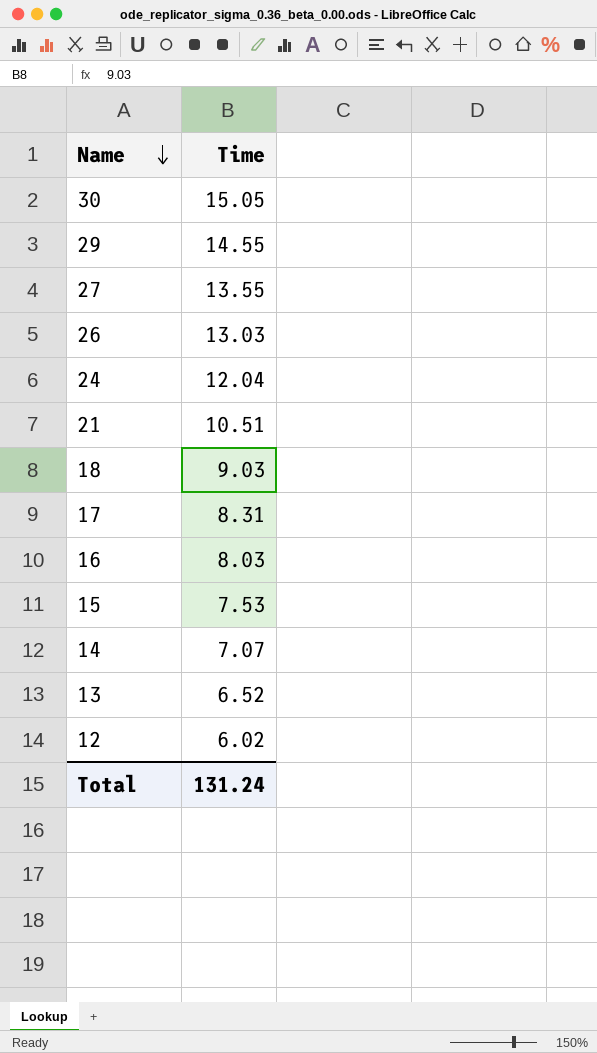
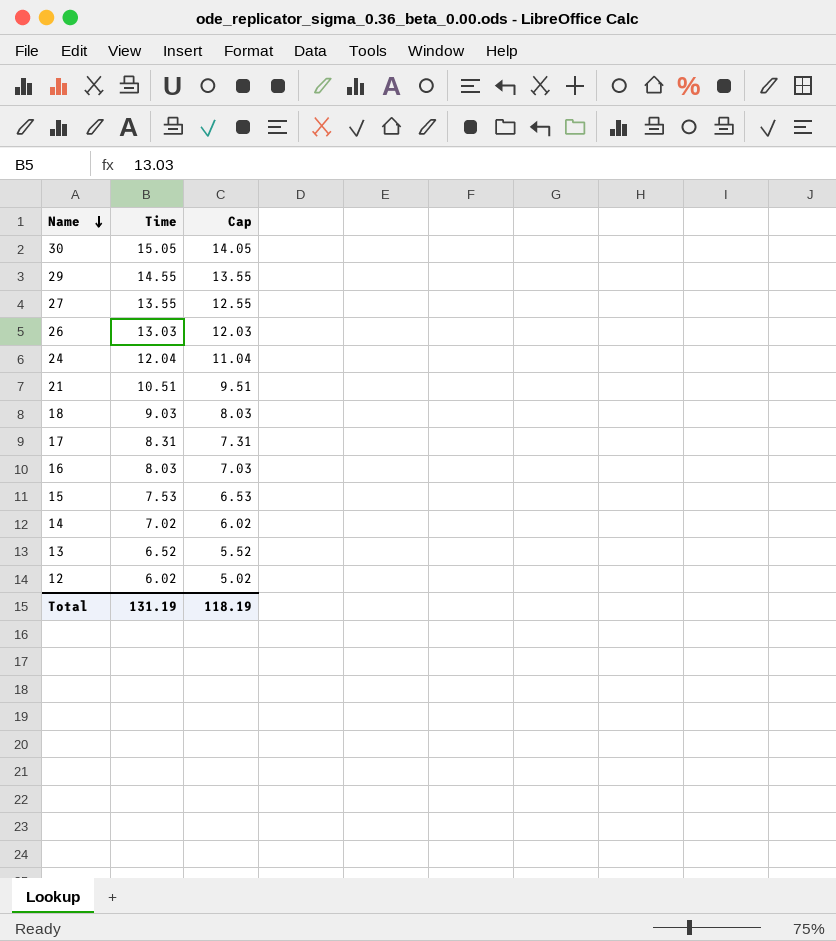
column Cap | formula: none -> [Time] - 1
14 | Time: 7.07 -> 7.02
Total | Time: 131.24 -> 131.19

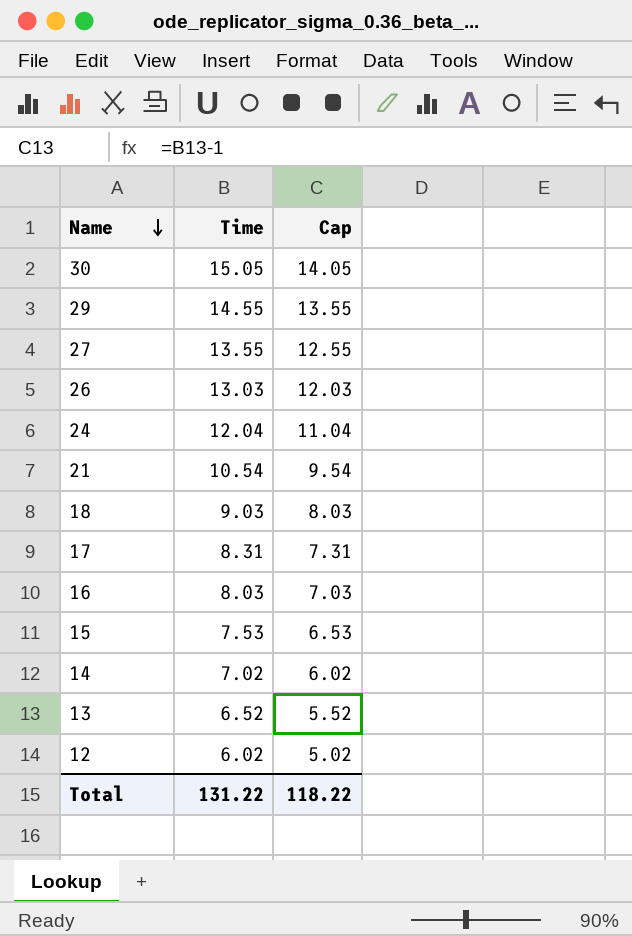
21 | Time: 10.51 -> 10.54
21 | Cap: 9.51 -> 9.54
Total | Time: 131.19 -> 131.22
Total | Cap: 118.19 -> 118.22

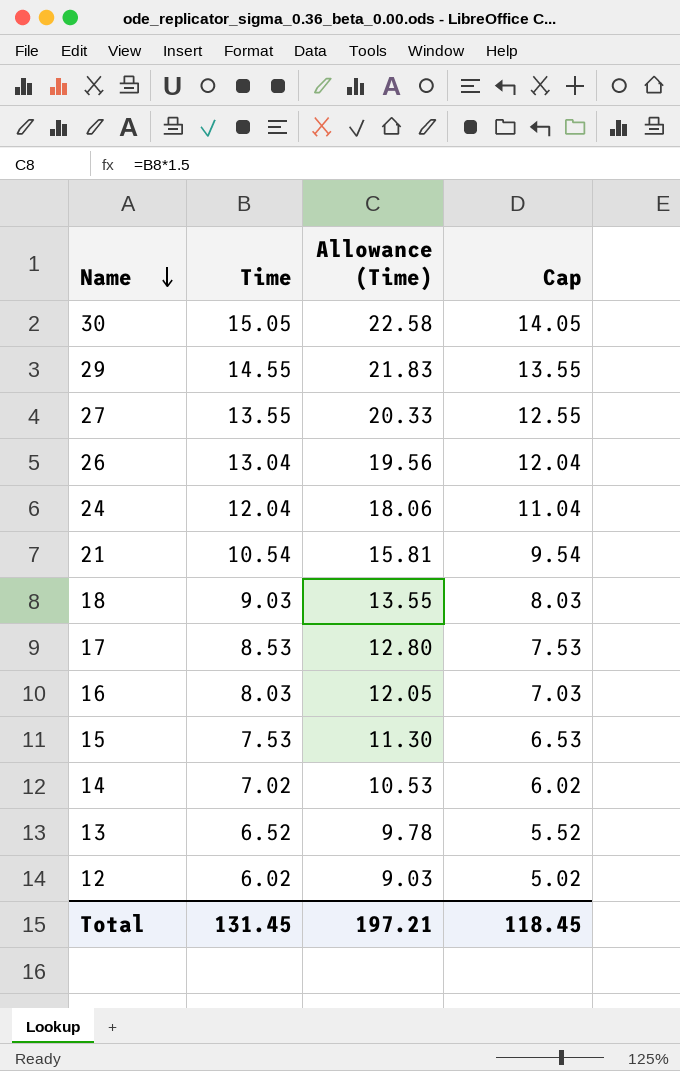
column Allowance (Time) | formula: none -> [Time] * 1.5
26 | Time: 13.03 -> 13.04
26 | Cap: 12.03 -> 12.04
17 | Time: 8.31 -> 8.53
17 | Cap: 7.31 -> 7.53
Total | Time: 131.22 -> 131.45
Total | Cap: 118.22 -> 118.45

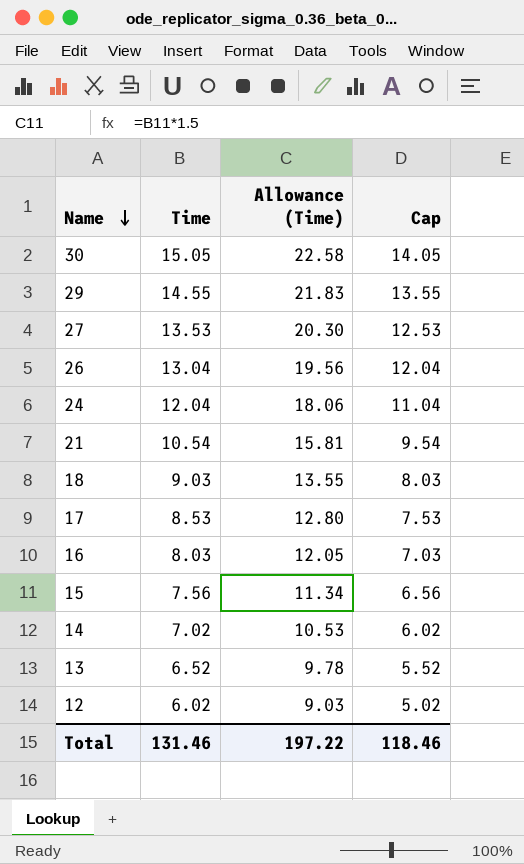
27 | Time: 13.55 -> 13.53
27 | Allowance (Time): 20.33 -> 20.30
27 | Cap: 12.55 -> 12.53
15 | Time: 7.53 -> 7.56
15 | Allowance (Time): 11.30 -> 11.34
15 | Cap: 6.53 -> 6.56
Total | Time: 131.45 -> 131.46
Total | Allowance (Time): 197.21 -> 197.22
Total | Cap: 118.45 -> 118.46

